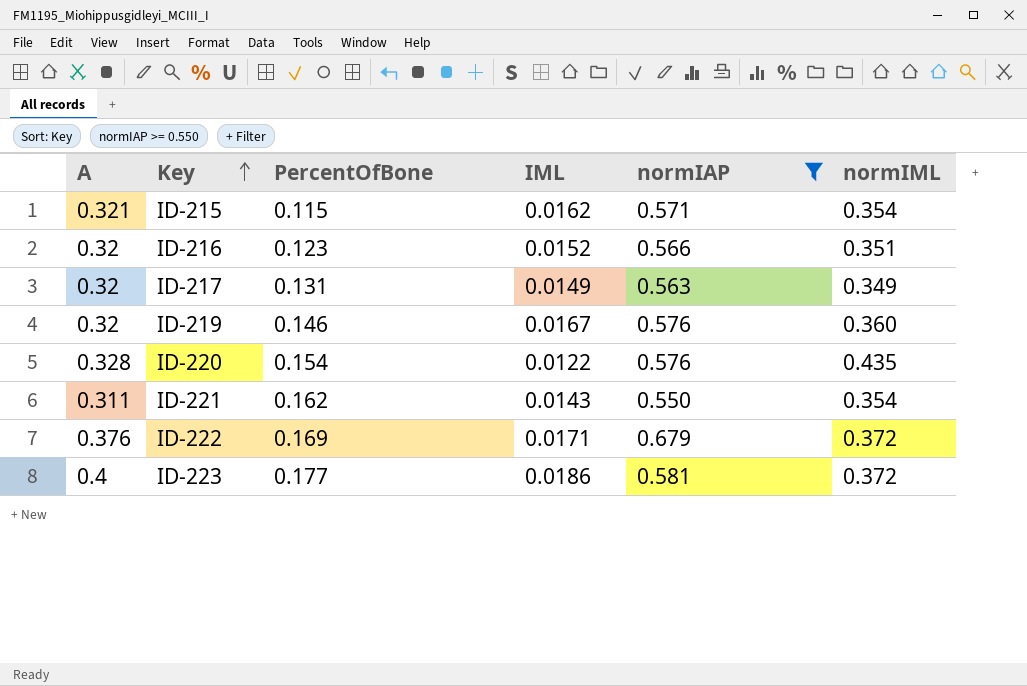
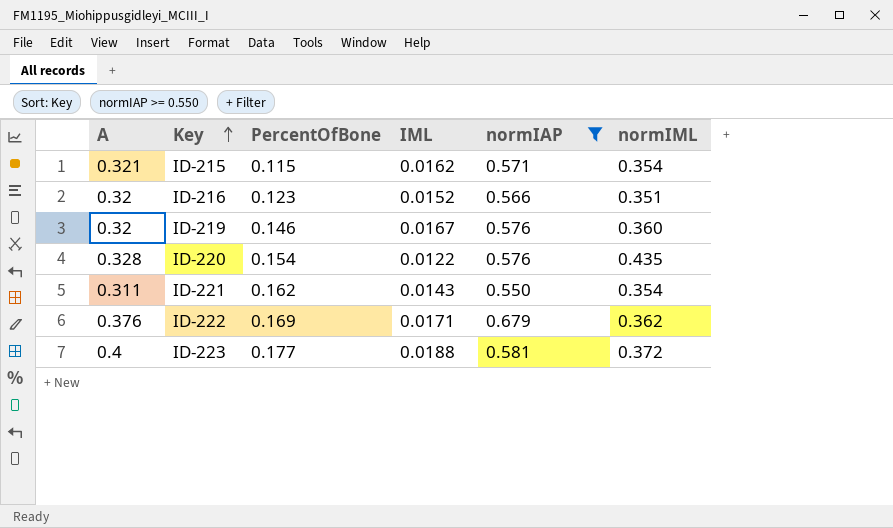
row ID-217: 0.32 | 0.131 | 0.0149 | 0.563 | 0.349 -> none
ID-222 | normIML: 0.372 -> 0.362
ID-223 | IML: 0.0186 -> 0.0188

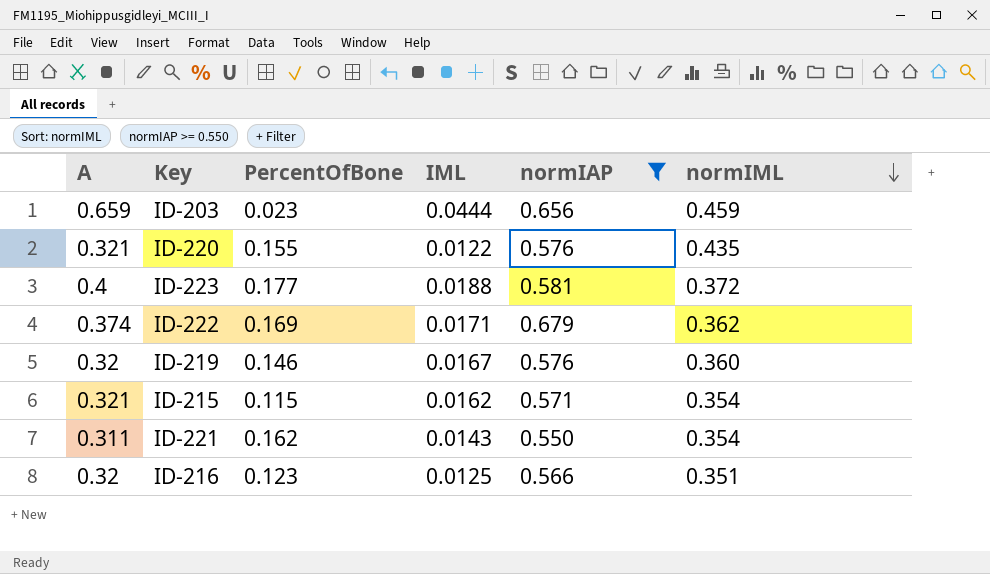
row order: Key ascending -> normIML descending
row ID-203: none -> 0.659 | 0.023 | 0.0444 | 0.656 | 0.459
ID-220 | A: 0.328 -> 0.321
ID-220 | PercentOfBone: 0.154 -> 0.155
ID-222 | A: 0.376 -> 0.374
ID-216 | IML: 0.0152 -> 0.0125

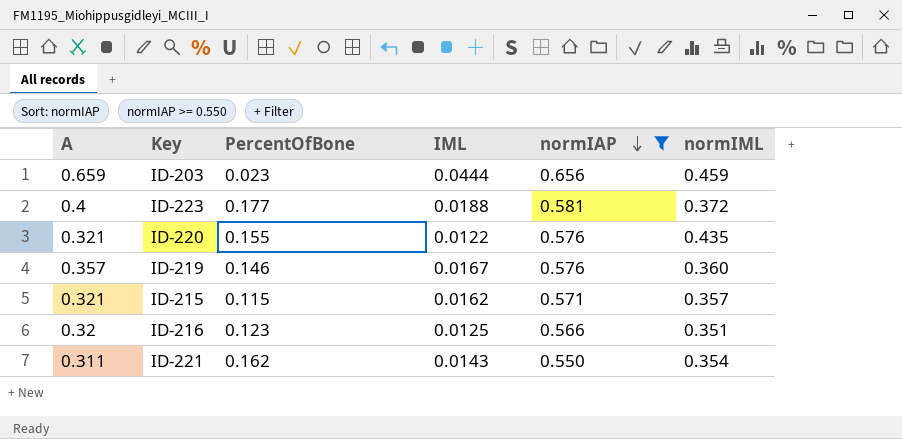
row order: normIML descending -> normIAP descending
row ID-222: 0.374 | 0.169 | 0.0171 | 0.679 | 0.362 -> none
ID-219 | A: 0.32 -> 0.357
ID-215 | normIML: 0.354 -> 0.357

